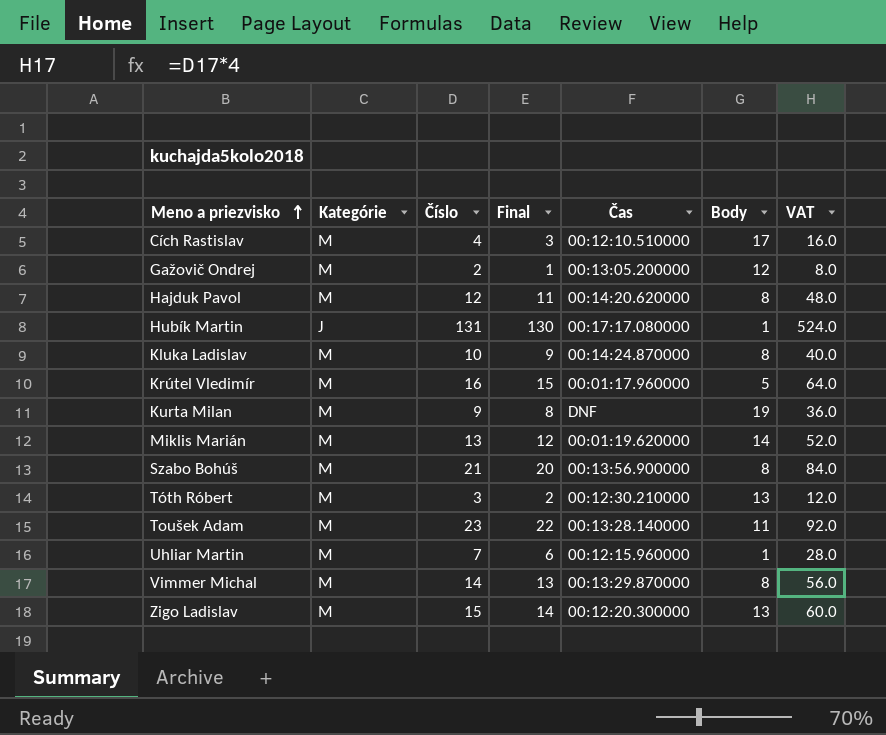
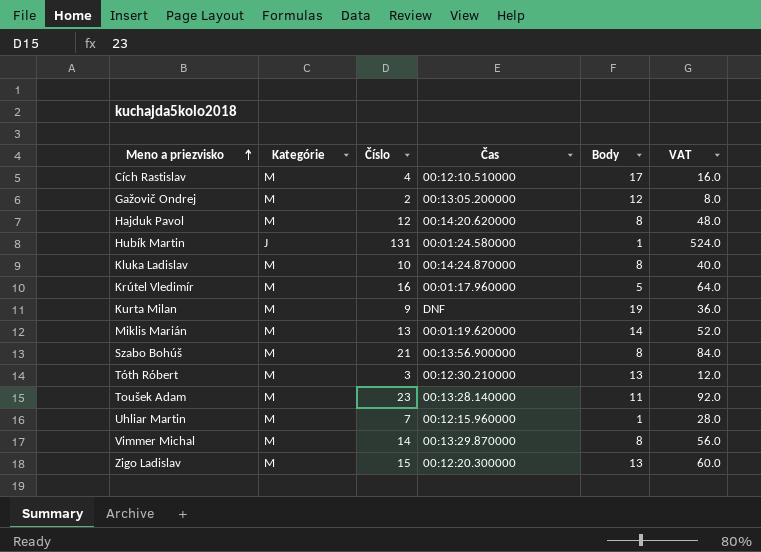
column Final | formula: [Číslo] - 1 -> none
Hubík Martin | Čas: 00:17:17.080000 -> 00:01:24.580000

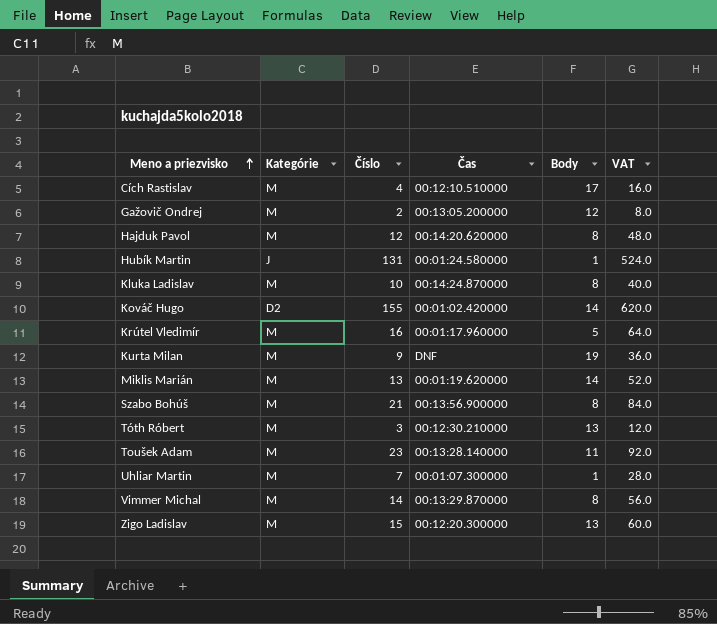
row Kováč Hugo: none -> D2 | 155 | 00:01:02.420000 | 14 | 620.0
Uhliar Martin | Čas: 00:12:15.960000 -> 00:01:07.300000

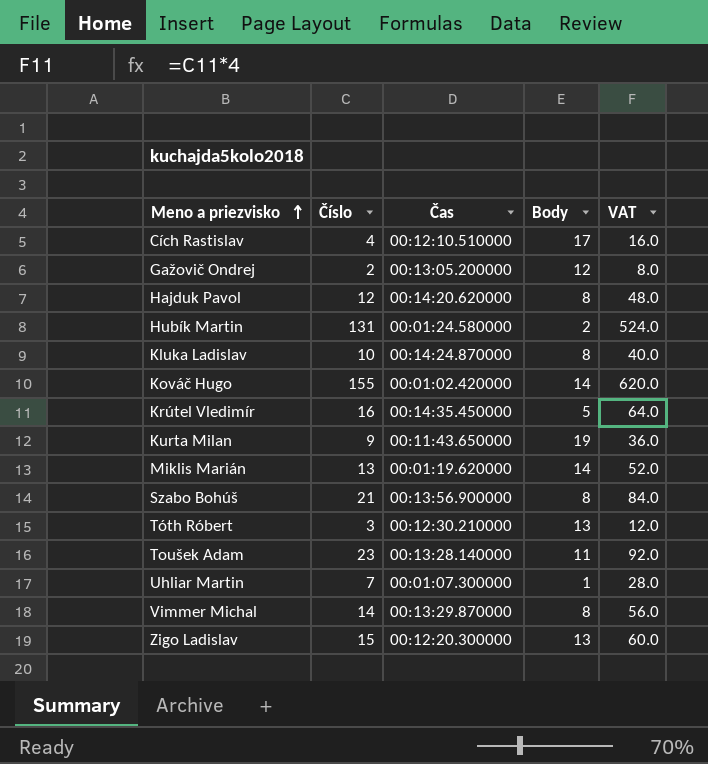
column Kategórie | position: 2 -> none
Hubík Martin | Body: 1 -> 2
Krútel Vledimír | Čas: 00:01:17.960000 -> 00:14:35.450000
Kurta Milan | Čas: DNF -> 00:11:43.650000

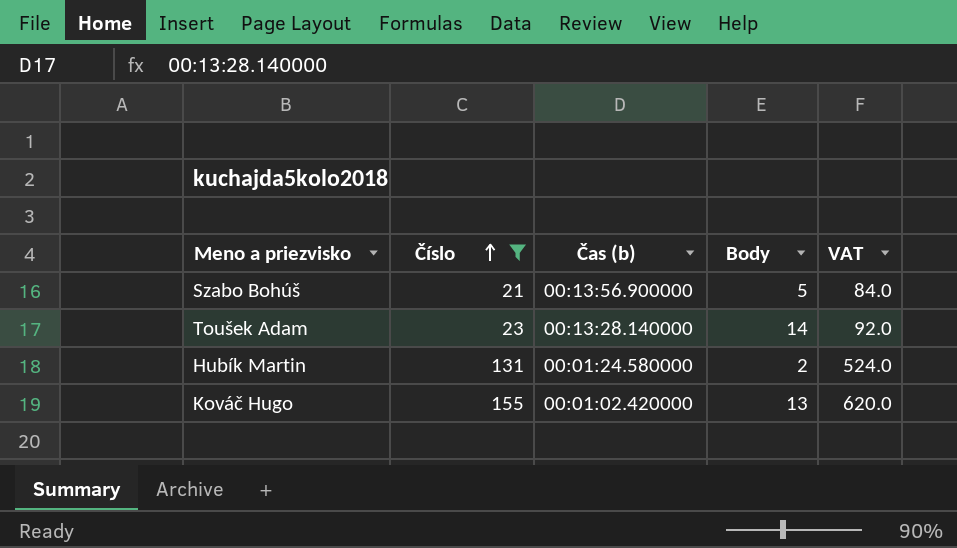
filter: none -> Číslo >= 21
row order: Meno a priezvisko ascending -> Číslo ascending
column name: Čas -> Čas (b)
Szabo Bohúš | Body: 8 -> 5
Toušek Adam | Body: 11 -> 14
Kováč Hugo | Body: 14 -> 13

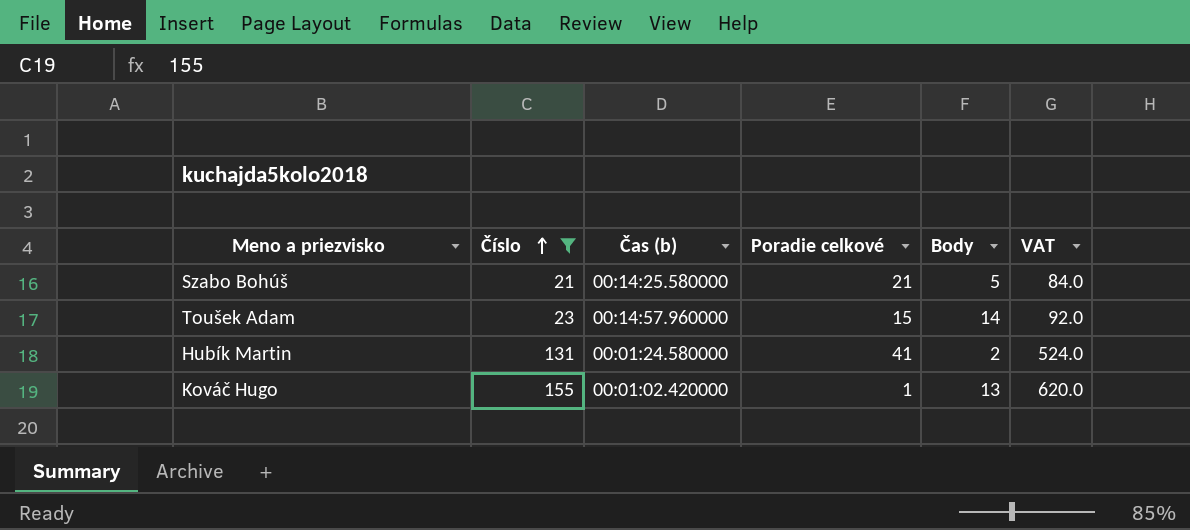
column Poradie celkové | position: none -> 4
Szabo Bohúš | Čas (b): 00:13:56.900000 -> 00:14:25.580000
Toušek Adam | Čas (b): 00:13:28.140000 -> 00:14:57.960000

